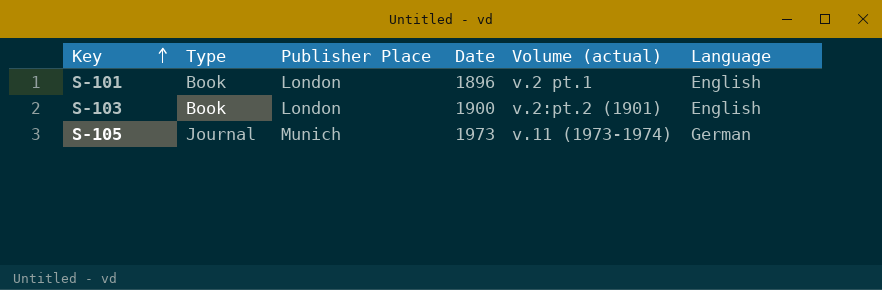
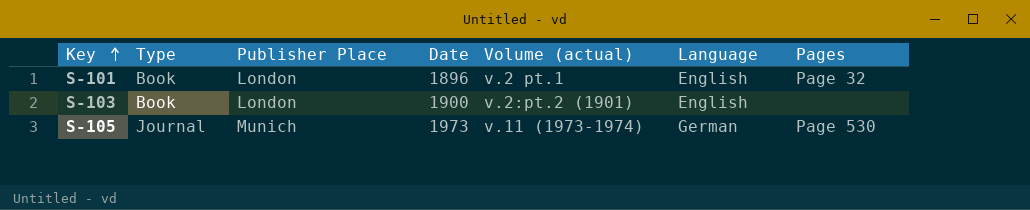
column Pages | position: none -> 7

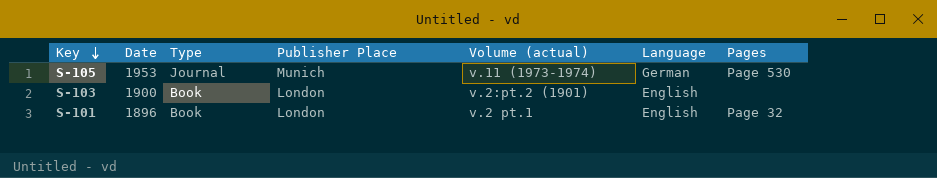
row order: Key ascending -> Key descending
column Date | position: 4 -> 2
S-105 | Date: 1973 -> 1953

